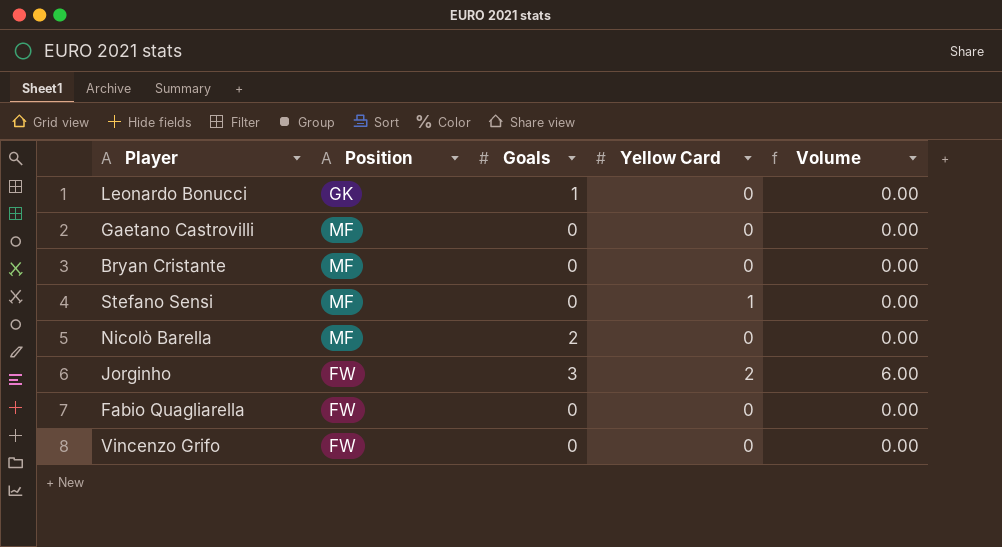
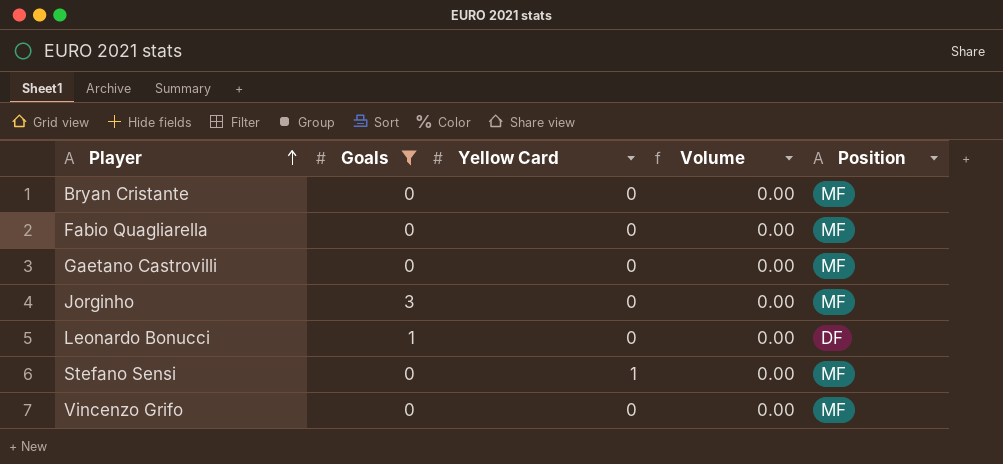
filter: none -> Goals != 2
row order: none -> Player ascending
column Position | position: 2 -> 5
Fabio Quagliarella | Position: FW -> MF
Jorginho | Yellow Card: 2 -> 0
Jorginho | Volume: 6.00 -> 0.00
Jorginho | Position: FW -> MF
Leonardo Bonucci | Position: GK -> DF
Vincenzo Grifo | Position: FW -> MF

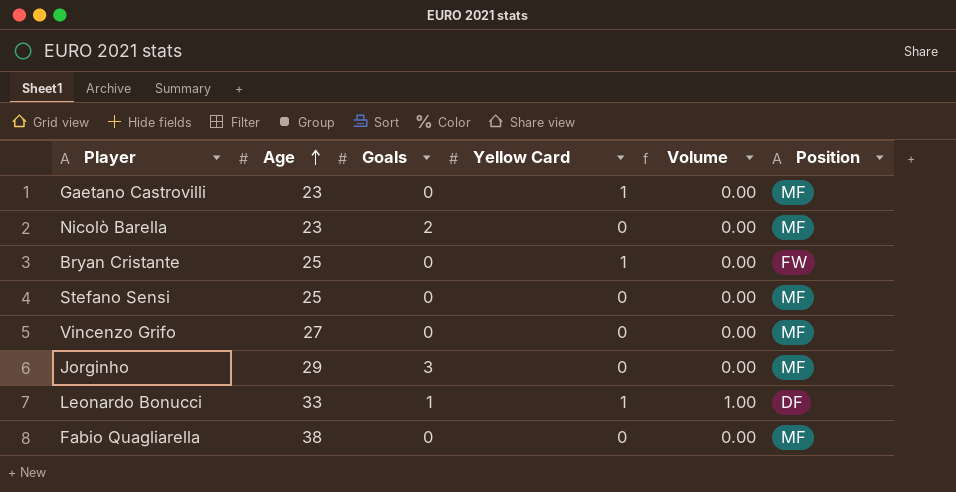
filter: Goals != 2 -> none
row order: Player ascending -> Age ascending
column Age | position: none -> 2
Gaetano Castrovilli | Yellow Card: 0 -> 1
Bryan Cristante | Yellow Card: 0 -> 1
Bryan Cristante | Position: MF -> FW
Stefano Sensi | Yellow Card: 1 -> 0
Leonardo Bonucci | Yellow Card: 0 -> 1
Leonardo Bonucci | Volume: 0.00 -> 1.00

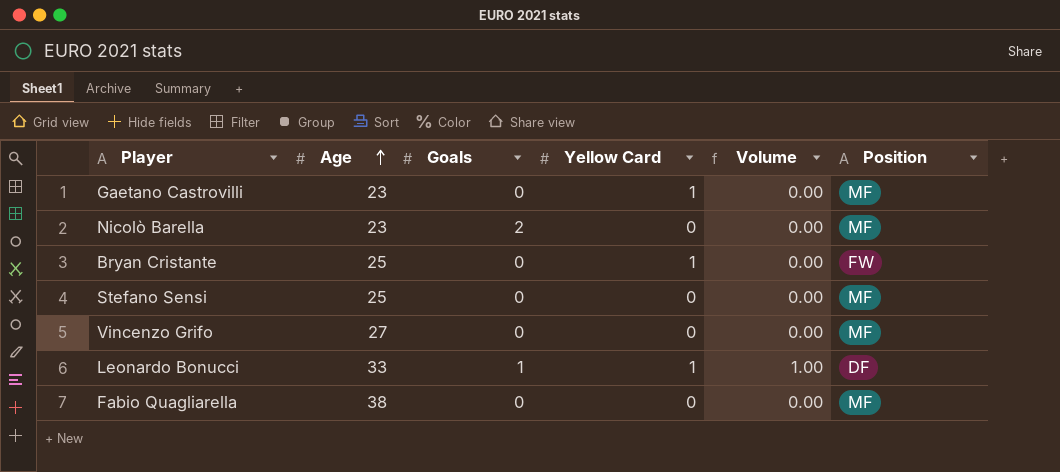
row Jorginho: 29 | 3 | 0 | 0.00 | MF -> none

